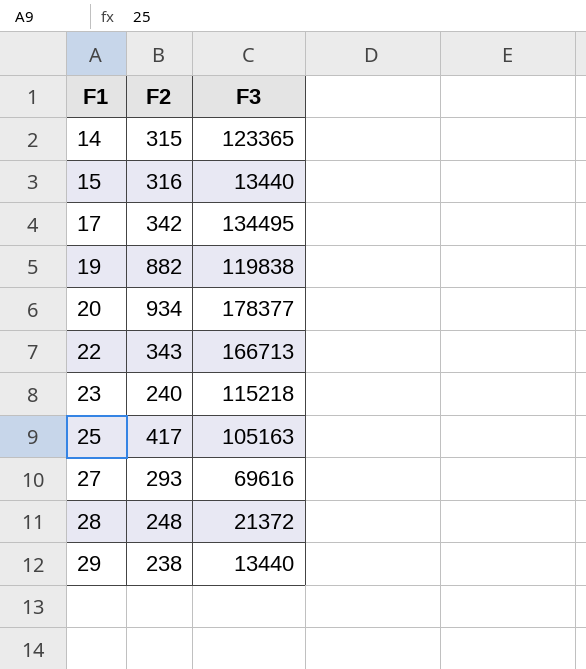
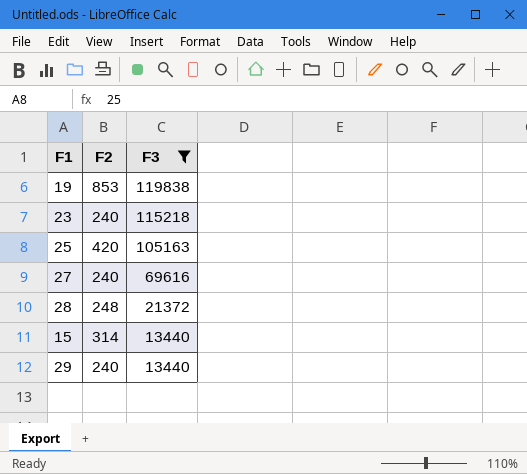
filter: none -> F3 <= 119838
row order: F1 ascending -> F3 descending
19 | F2: 882 -> 853
25 | F2: 417 -> 420
27 | F2: 293 -> 240
15 | F2: 316 -> 314
29 | F2: 238 -> 240

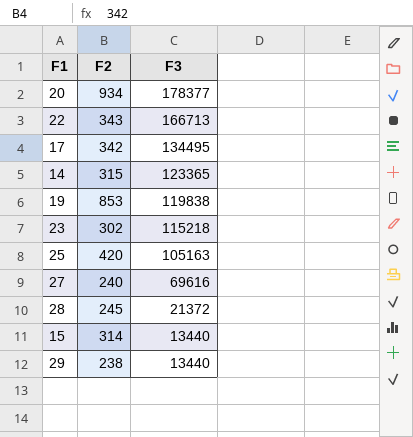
filter: F3 <= 119838 -> none
23 | F2: 240 -> 302
28 | F2: 248 -> 245
29 | F2: 240 -> 238

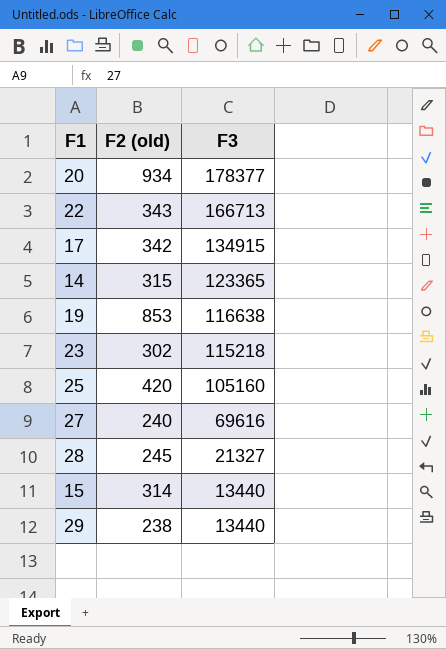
column name: F2 -> F2 (old)
17 | F3: 134495 -> 134915
19 | F3: 119838 -> 116638
25 | F3: 105163 -> 105160
28 | F3: 21372 -> 21327

